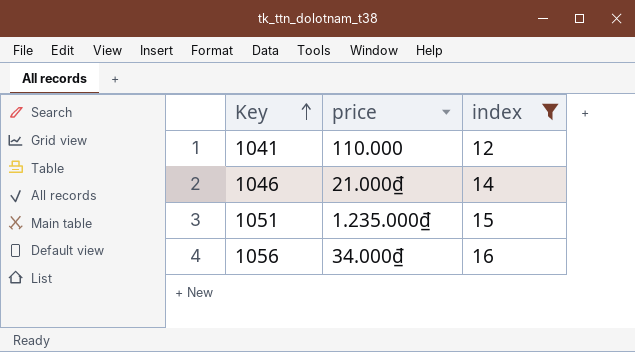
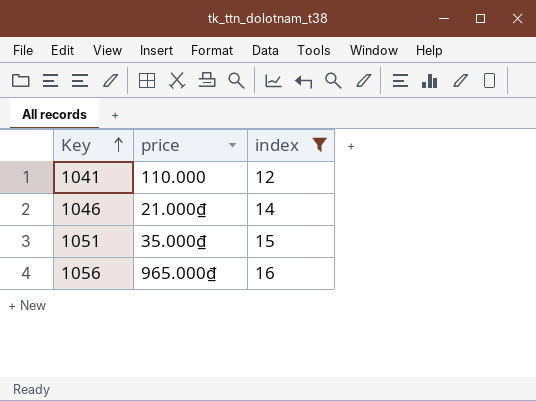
1051 | price: 1.235.000₫ -> 35.000₫
1056 | price: 34.000₫ -> 965.000₫

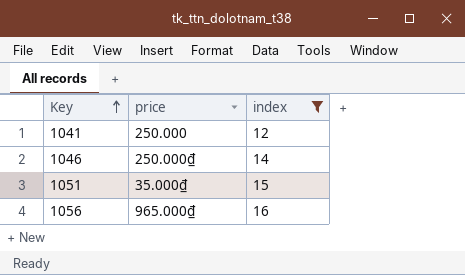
1041 | price: 110.000 -> 250.000
1046 | price: 21.000₫ -> 250.000₫

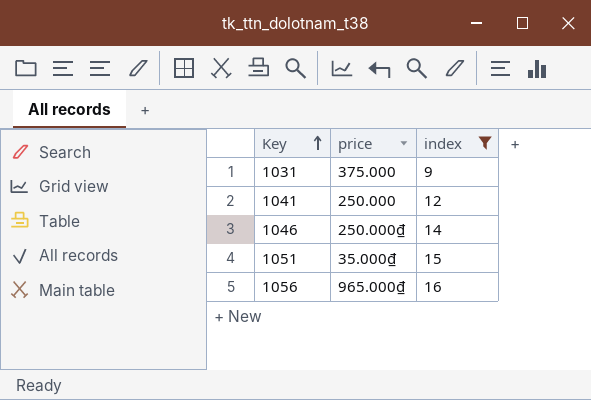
row 1031: none -> 375.000 | 9

